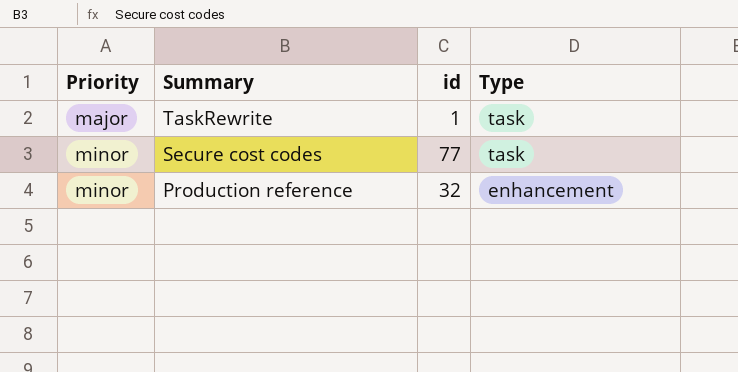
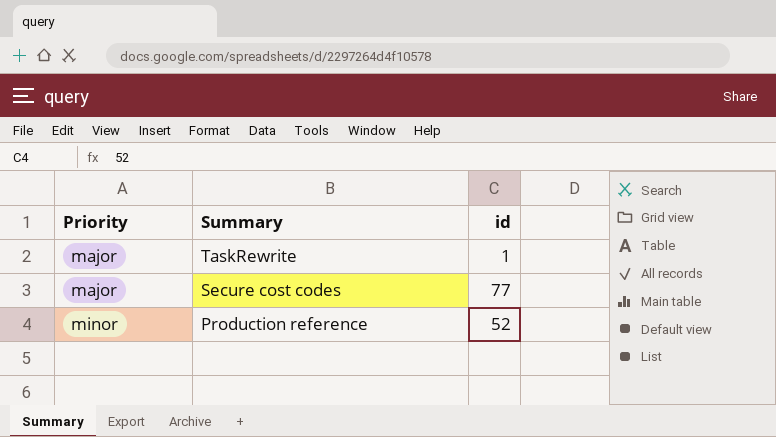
column Type | position: 4 -> none
Secure cost codes | Priority: minor -> major
Production reference | id: 32 -> 52

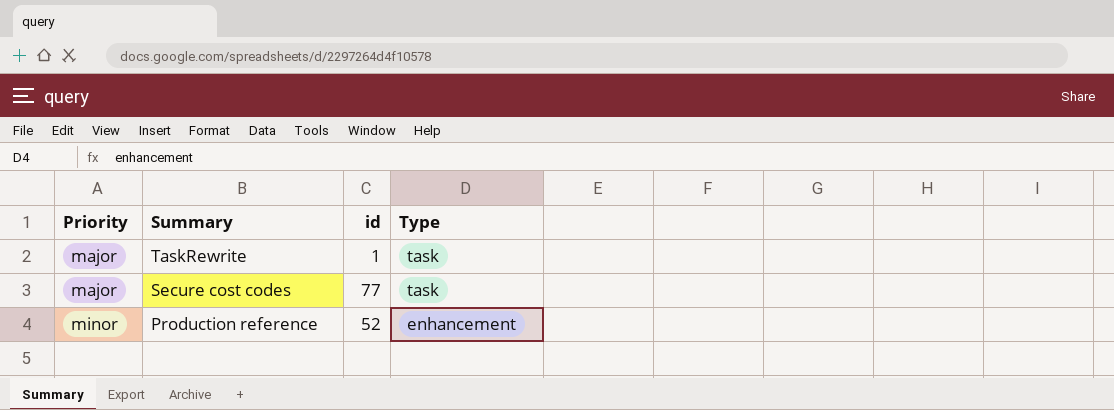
column Type | position: none -> 4

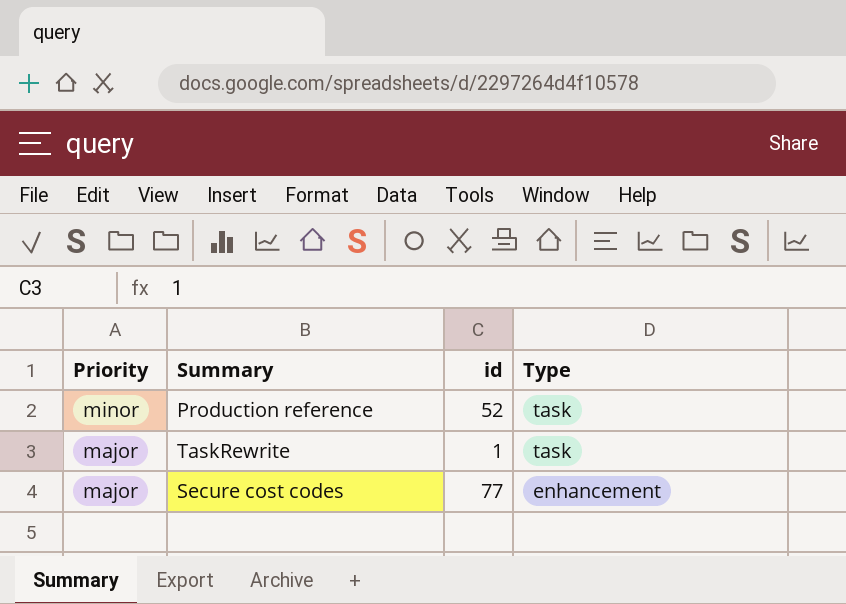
row order: Priority ascending -> Priority descending
Production reference | Type: enhancement -> task
Secure cost codes | Type: task -> enhancement

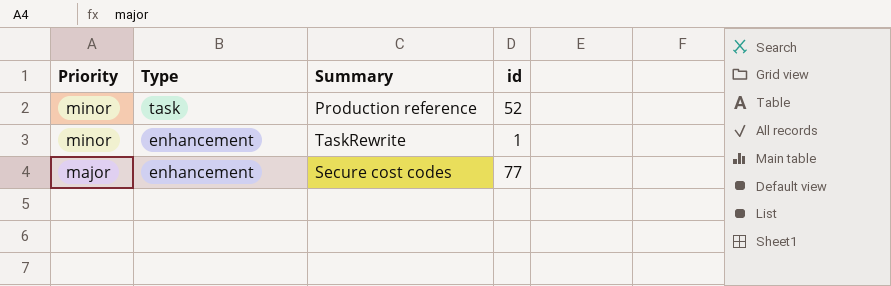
column Type | position: 4 -> 2
TaskRewrite | Priority: major -> minor
TaskRewrite | Type: task -> enhancement

